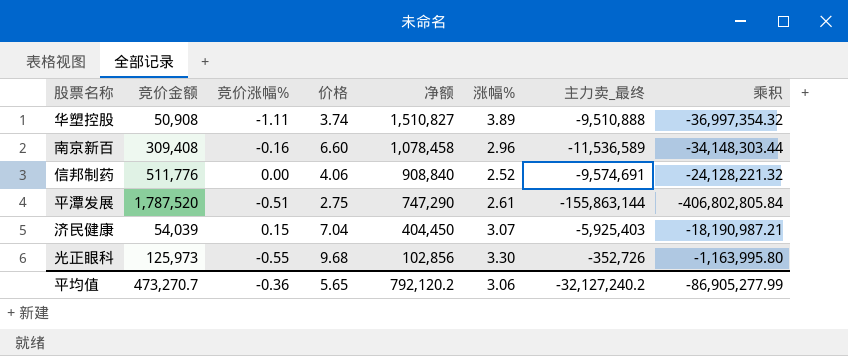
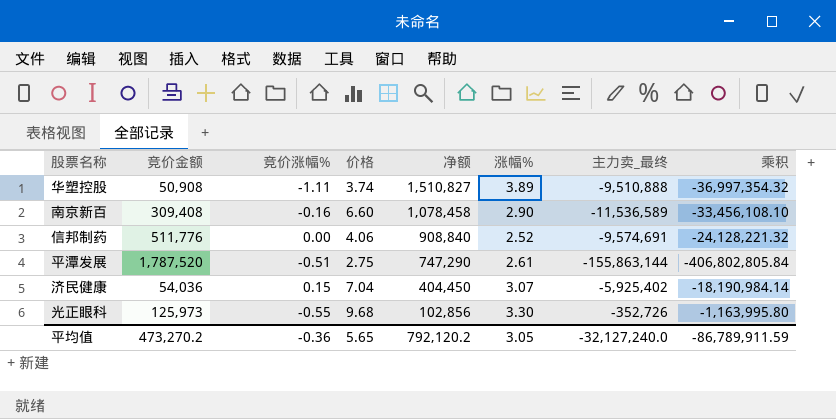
南京新百 | 涨幅%: 2.96 -> 2.90
南京新百 | 乘积: -34,148,303.44 -> -33,456,108.10
济民健康 | 竞价金额: 54,039 -> 54,036
济民健康 | 主力卖_最终: -5,925,403 -> -5,925,402
济民健康 | 乘积: -18,190,987.21 -> -18,190,984.14
平均值 | 竞价金额: 473,270.7 -> 473,270.2
平均值 | 涨幅%: 3.06 -> 3.05
平均值 | 主力卖_最终: -32,127,240.2 -> -32,127,240.0
平均值 | 乘积: -86,905,277.99 -> -86,789,911.59

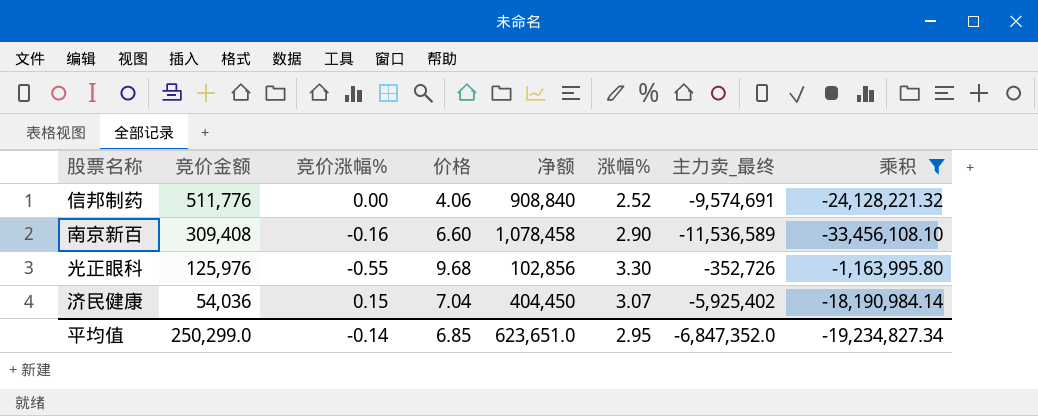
filter: none -> 乘积 >= -33,456,108.10
row order: 净额 descending -> 竞价金额 descending
光正眼科 | 竞价金额: 125,973 -> 125,976
平均值 | 竞价金额: 473,270.2 -> 250,299.0
平均值 | 竞价涨幅%: -0.36 -> -0.14
平均值 | 价格: 5.65 -> 6.85
平均值 | 净额: 792,120.2 -> 623,651.0
平均值 | 涨幅%: 3.05 -> 2.95
平均值 | 主力卖_最终: -32,127,240.0 -> -6,847,352.0
平均值 | 乘积: -86,789,911.59 -> -19,234,827.34

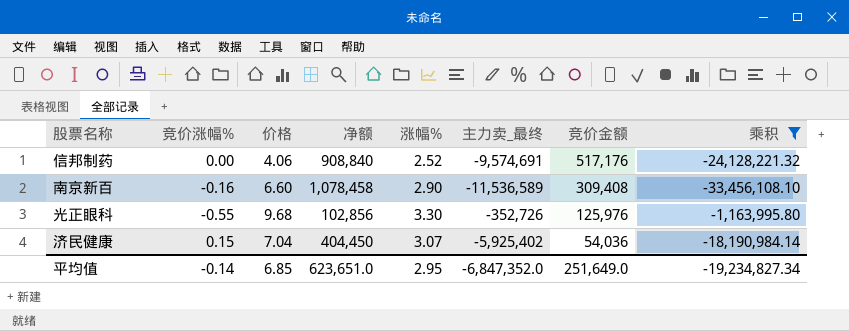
column 竞价金额 | position: 2 -> 7
信邦制药 | 竞价金额: 511,776 -> 517,176
平均值 | 竞价金额: 250,299.0 -> 251,649.0

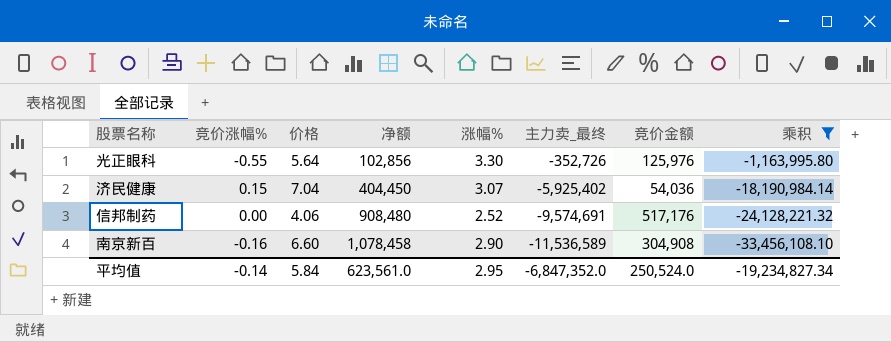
row order: 竞价金额 descending -> 净额 ascending
光正眼科 | 价格: 9.68 -> 5.64
信邦制药 | 净额: 908,840 -> 908,480
南京新百 | 竞价金额: 309,408 -> 304,908
平均值 | 价格: 6.85 -> 5.84
平均值 | 净额: 623,651.0 -> 623,561.0
平均值 | 竞价金额: 251,649.0 -> 250,524.0

